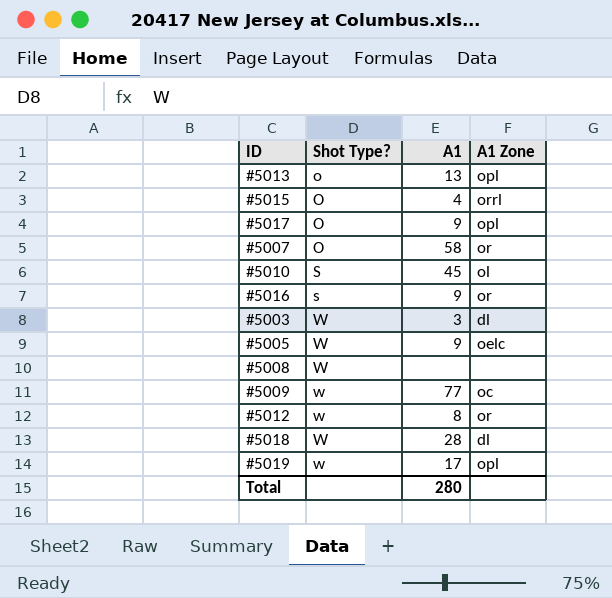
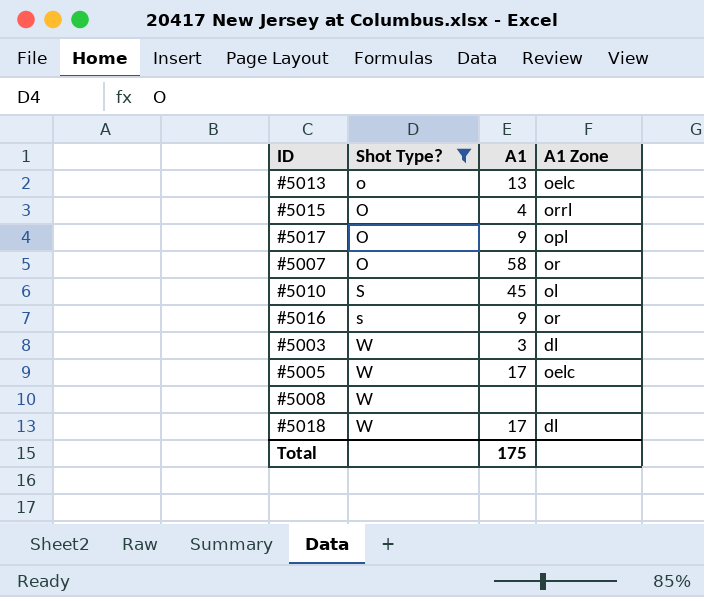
filter: none -> Shot Type? != w
#5013 | A1 Zone: opl -> oelc
#5005 | A1: 9 -> 17
#5018 | A1: 28 -> 17
Total | A1: 280 -> 175

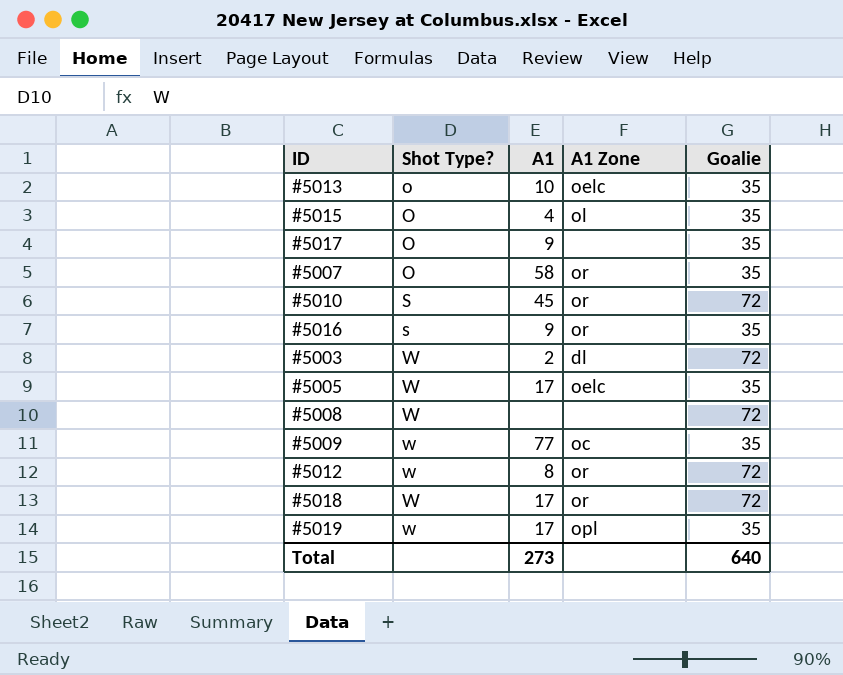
filter: Shot Type? != w -> none
column Goalie | position: none -> 5
#5013 | A1: 13 -> 10
#5015 | A1 Zone: orrl -> ol
#5017 | A1 Zone: opl -> none
#5010 | A1 Zone: ol -> or
#5003 | A1: 3 -> 2
#5018 | A1 Zone: dl -> or
Total | A1: 175 -> 273

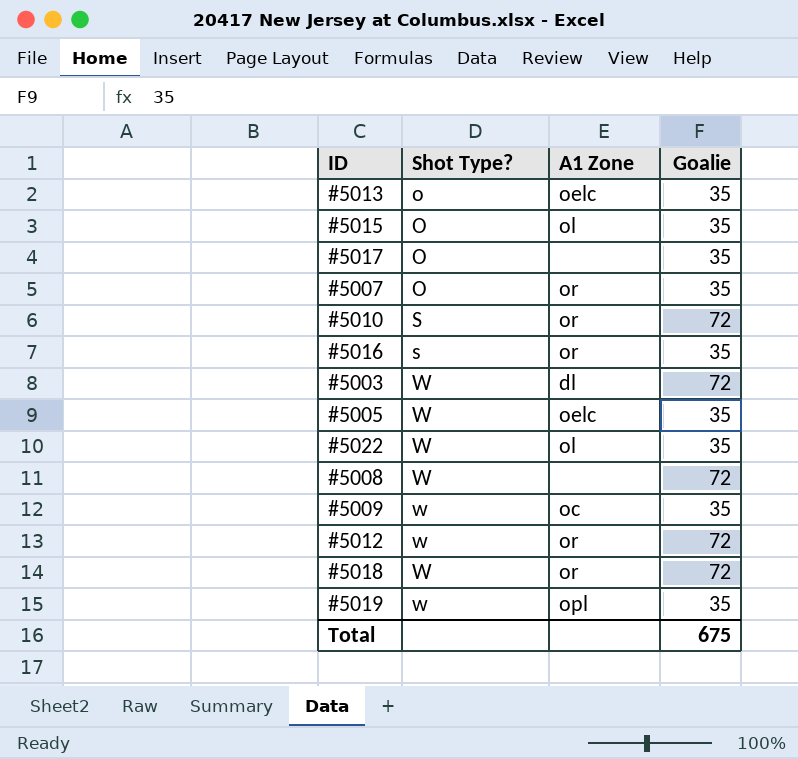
column A1 | position: 3 -> none
row #5022: none -> W | ol | 35
Total | Goalie: 640 -> 675

